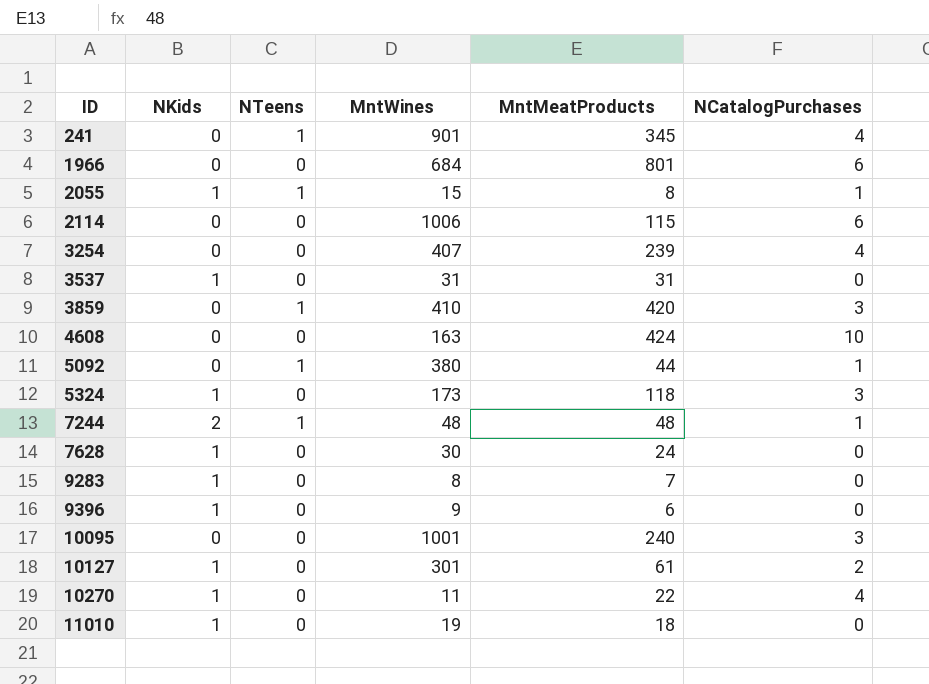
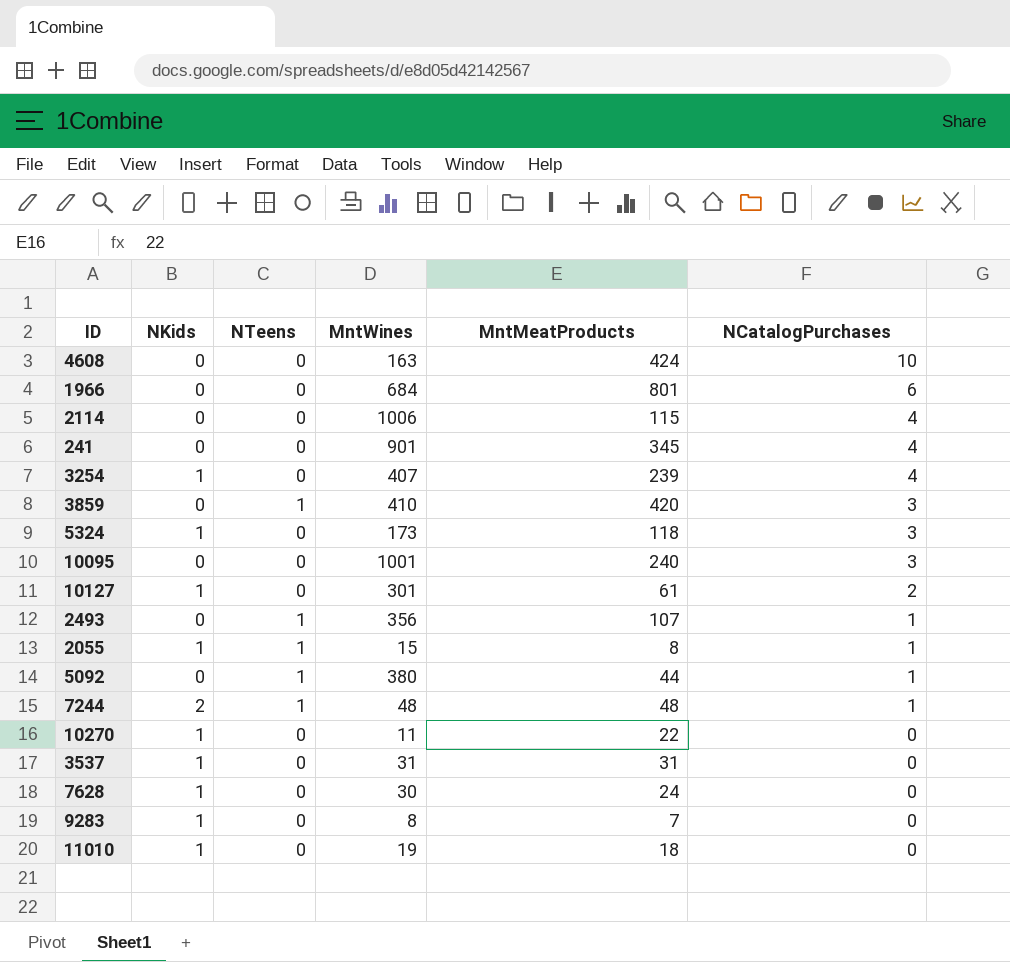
row order: ID ascending -> NCatalogPurchases descending
row 9396: 1 | 0 | 9 | 6 | 0 -> none
2114 | NCatalogPurchases: 6 -> 4
241 | NTeens: 1 -> 0
3254 | NKids: 0 -> 1
row 2493: none -> 0 | 1 | 356 | 107 | 1
10270 | NCatalogPurchases: 4 -> 0

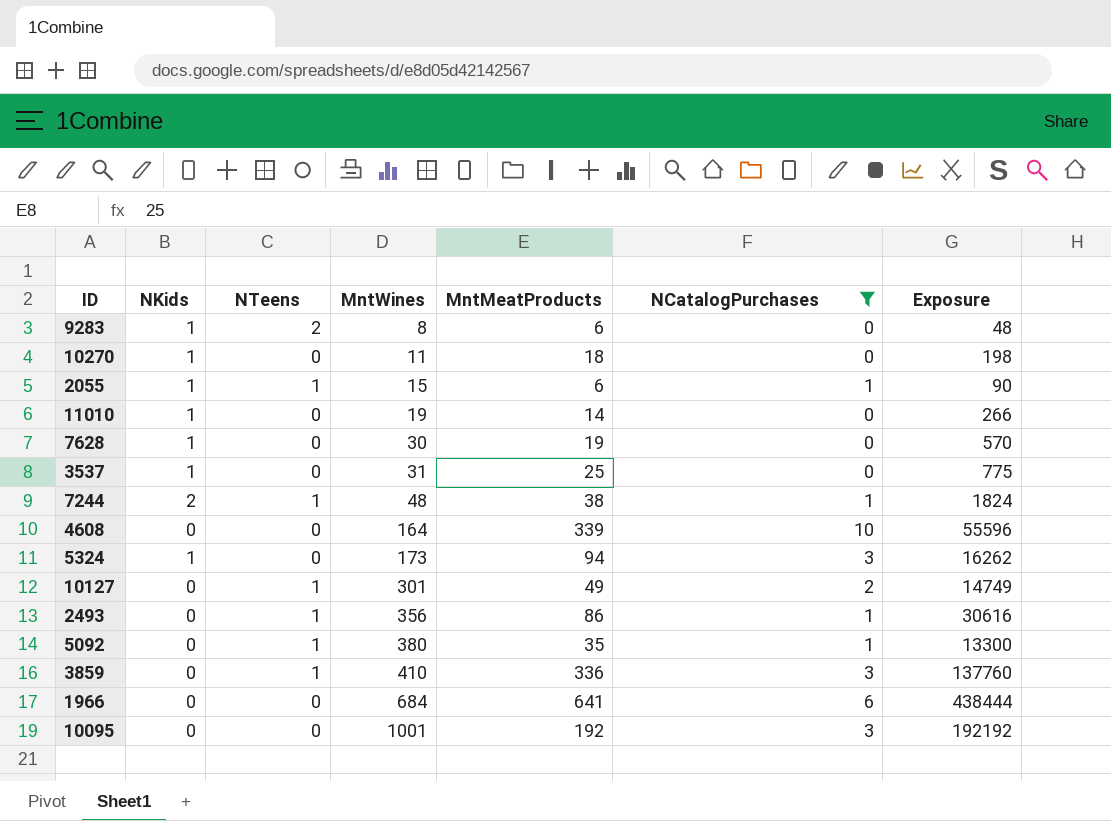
filter: none -> NCatalogPurchases != 4
row order: NCatalogPurchases descending -> MntWines ascending
column Exposure | formula: none -> [MntWines] * [MntMeatProducts]
9283 | NTeens: 0 -> 2
9283 | MntMeatProducts: 7 -> 6
10270 | MntMeatProducts: 22 -> 18
2055 | MntMeatProducts: 8 -> 6
11010 | MntMeatProducts: 18 -> 14
7628 | MntMeatProducts: 24 -> 19
3537 | MntMeatProducts: 31 -> 25
7244 | MntMeatProducts: 48 -> 38
4608 | MntWines: 163 -> 164
4608 | MntMeatProducts: 424 -> 339
5324 | MntMeatProducts: 118 -> 94
10127 | NKids: 1 -> 0
10127 | NTeens: 0 -> 1
10127 | MntMeatProducts: 61 -> 49
2493 | MntMeatProducts: 107 -> 86
5092 | MntMeatProducts: 44 -> 35
3859 | MntMeatProducts: 420 -> 336
1966 | MntMeatProducts: 801 -> 641
10095 | MntMeatProducts: 240 -> 192

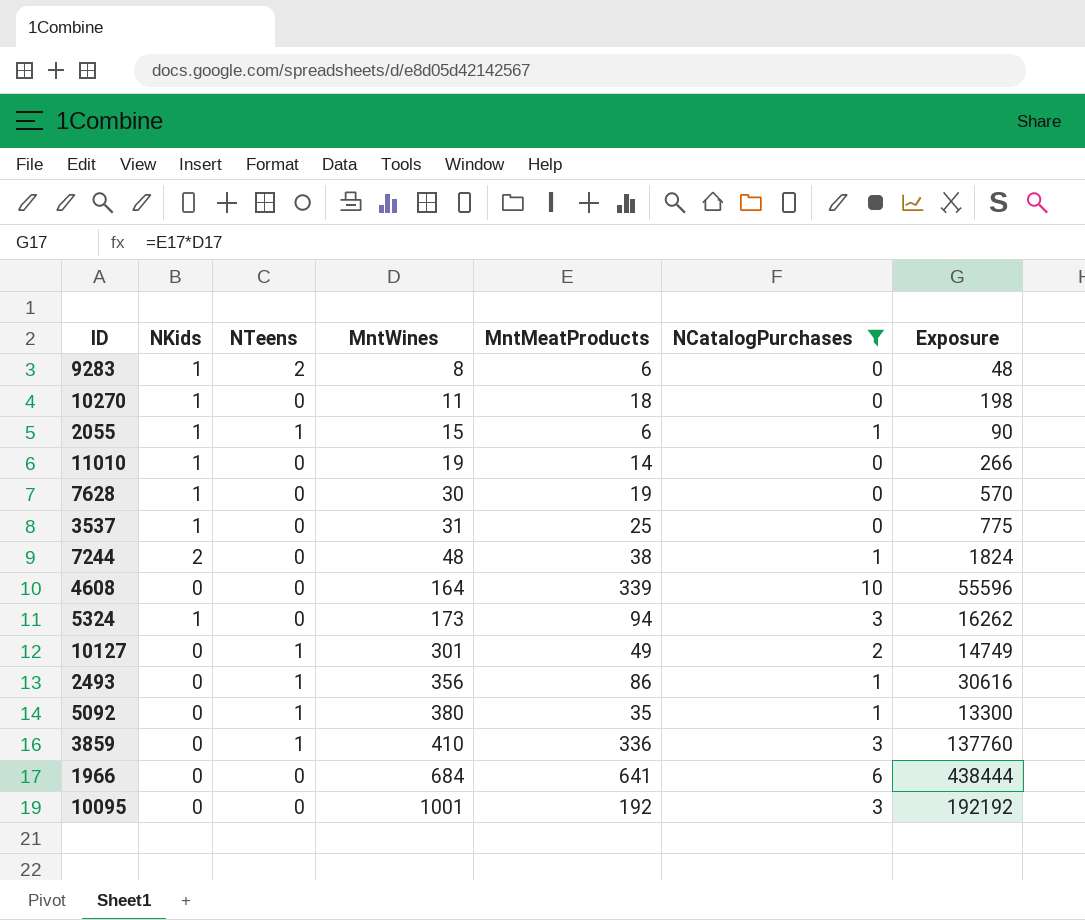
7244 | NTeens: 1 -> 0

